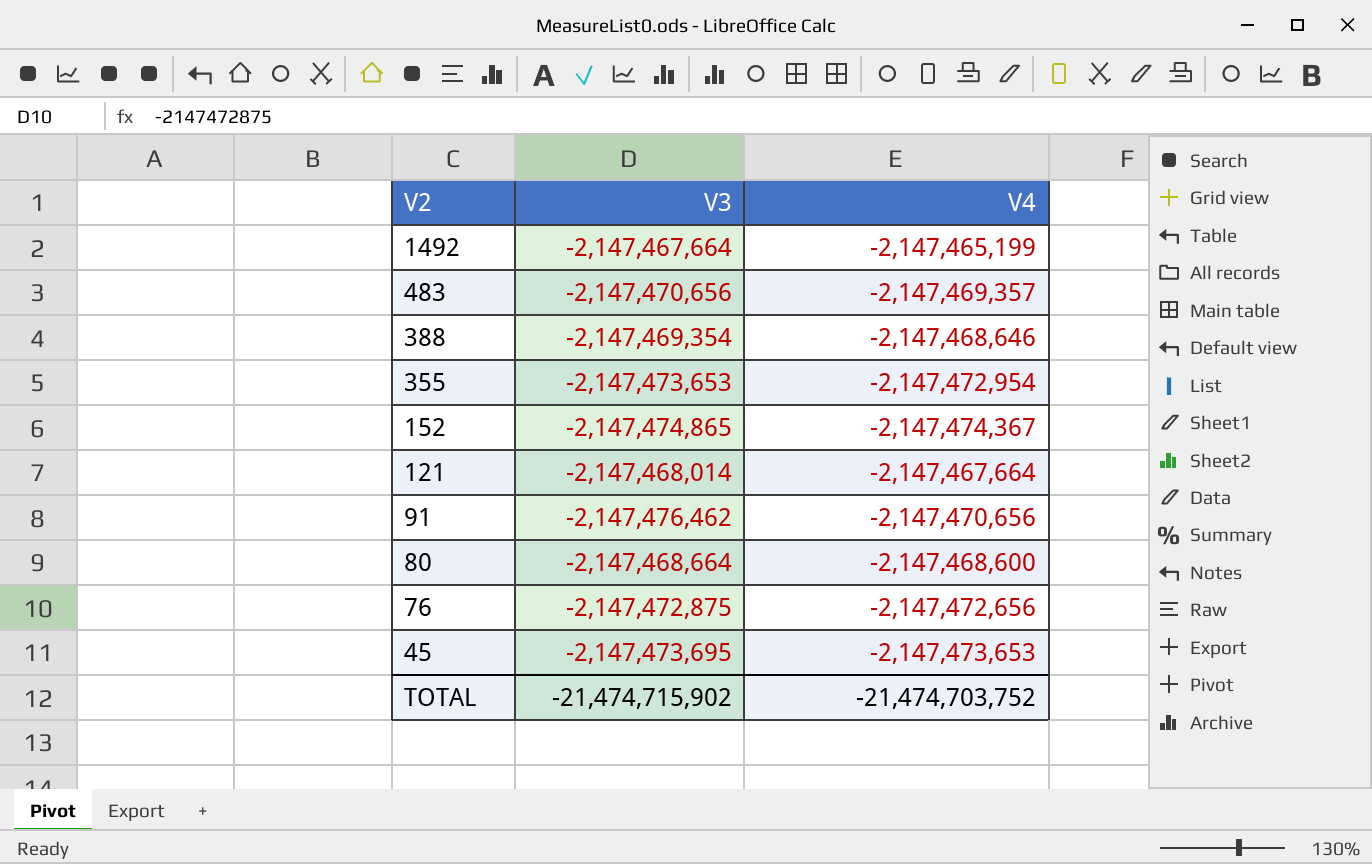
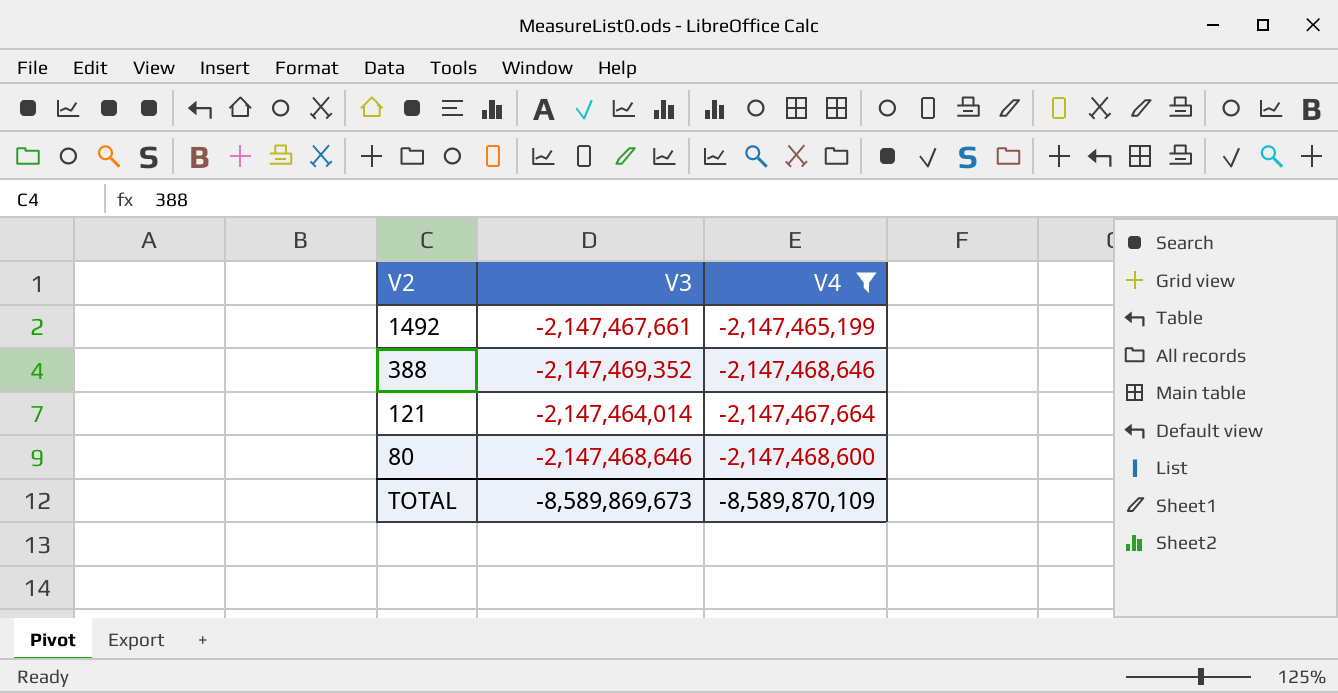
filter: none -> V4 >= -2,147,468,646
1492 | V3: -2,147,467,664 -> -2,147,467,661
388 | V3: -2,147,469,354 -> -2,147,469,352
121 | V3: -2,147,468,014 -> -2,147,464,014
80 | V3: -2,147,468,664 -> -2,147,468,646
TOTAL | V3: -21,474,715,902 -> -8,589,869,673
TOTAL | V4: -21,474,703,752 -> -8,589,870,109

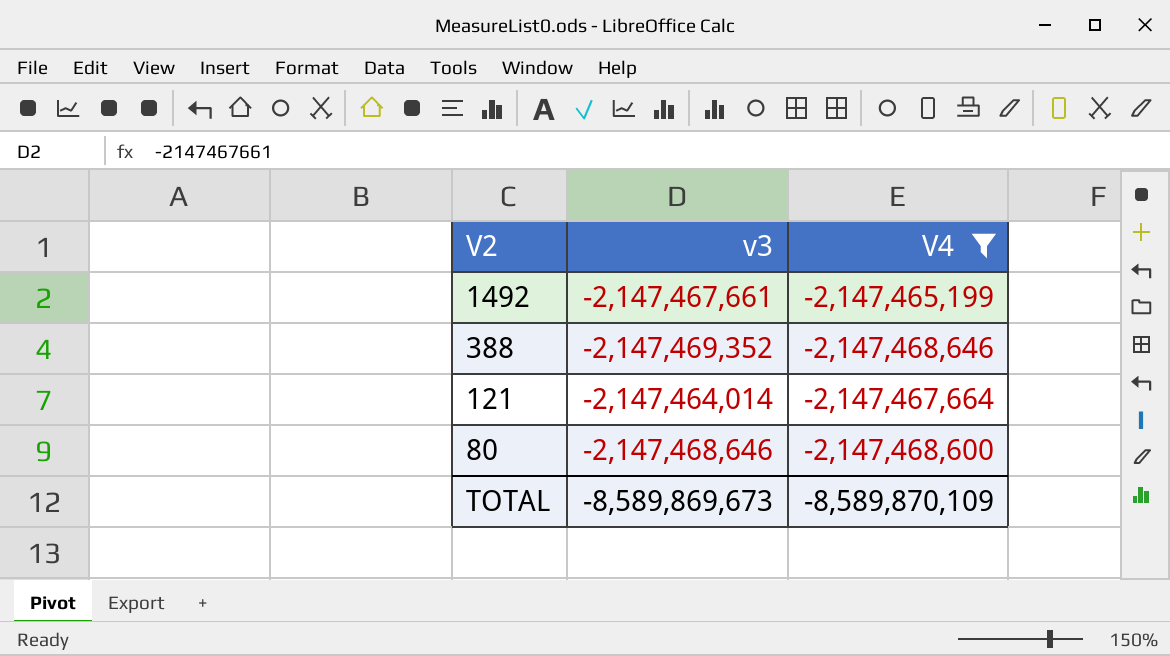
column name: V3 -> v3

